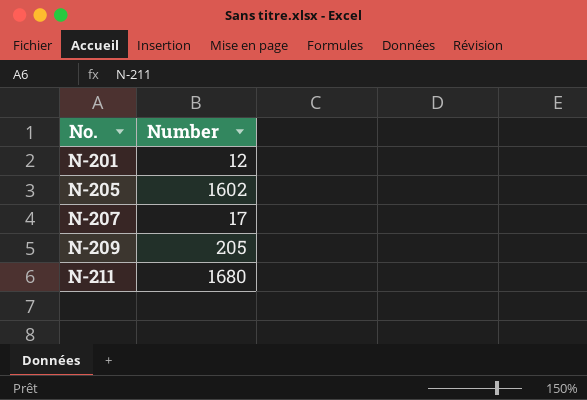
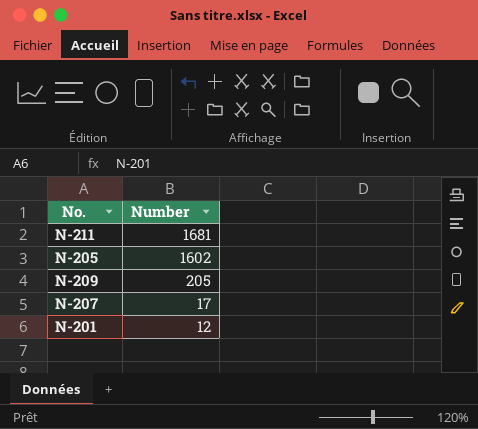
row order: No. ascending -> Number descending
N-211 | Number: 1680 -> 1681

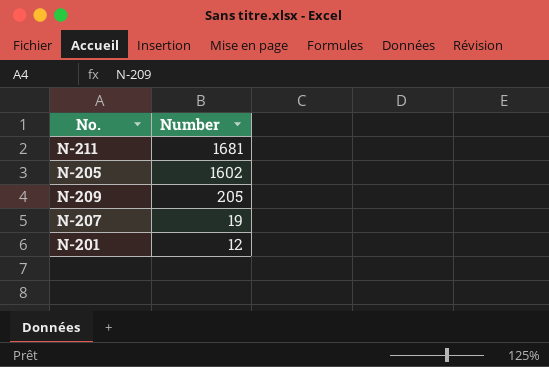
N-207 | Number: 17 -> 19

